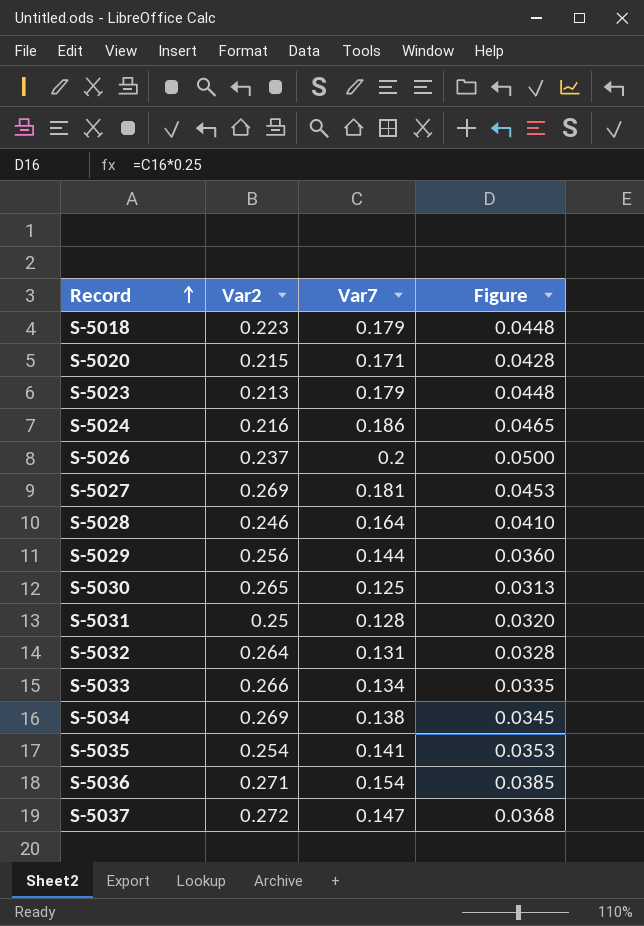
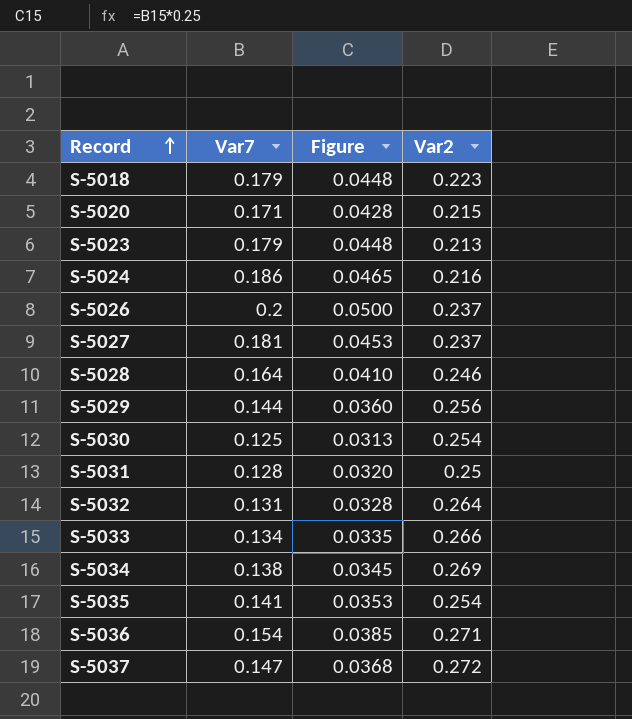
column Var2 | position: 2 -> 4
S-5027 | Var2: 0.269 -> 0.237
S-5030 | Var2: 0.265 -> 0.254

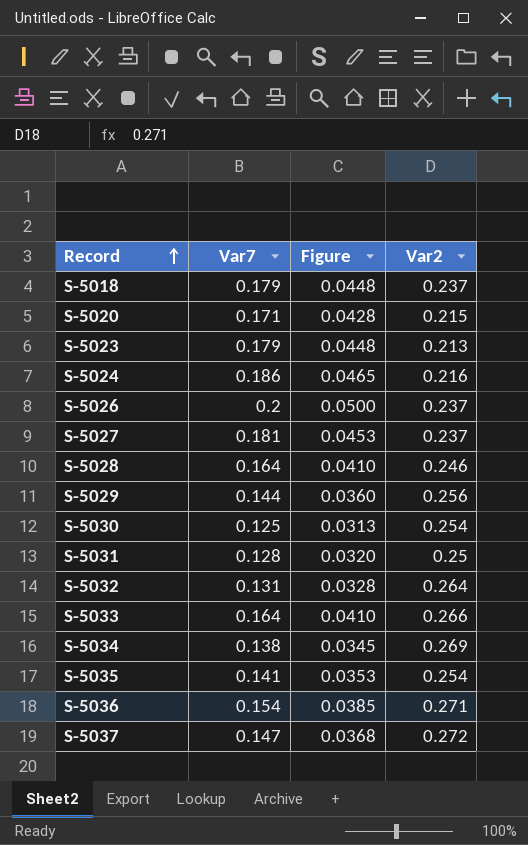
S-5018 | Var2: 0.223 -> 0.237
S-5033 | Var7: 0.134 -> 0.164
S-5033 | Figure: 0.0335 -> 0.0410

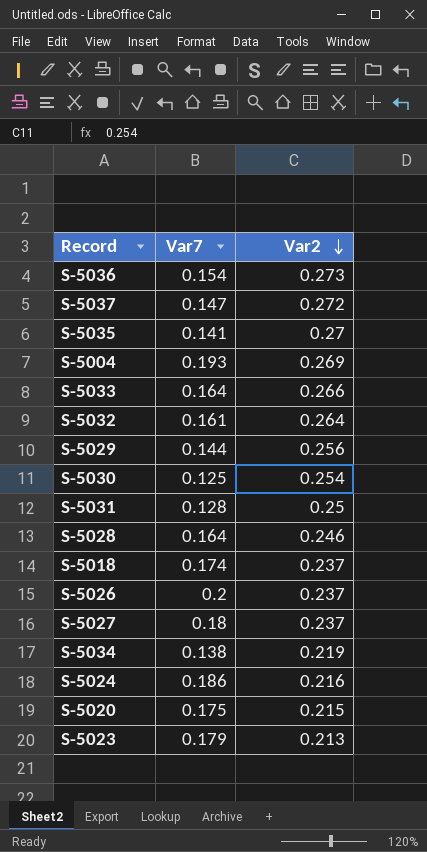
row order: Record ascending -> Var2 descending
column Figure | formula: [Var7] * 0.25 -> none
S-5036 | Var2: 0.271 -> 0.273
S-5035 | Var2: 0.254 -> 0.27
row S-5004: none -> 0.193 | 0.269
S-5032 | Var7: 0.131 -> 0.161
S-5018 | Var7: 0.179 -> 0.174
S-5027 | Var7: 0.181 -> 0.18
S-5034 | Var2: 0.269 -> 0.219
S-5020 | Var7: 0.171 -> 0.175

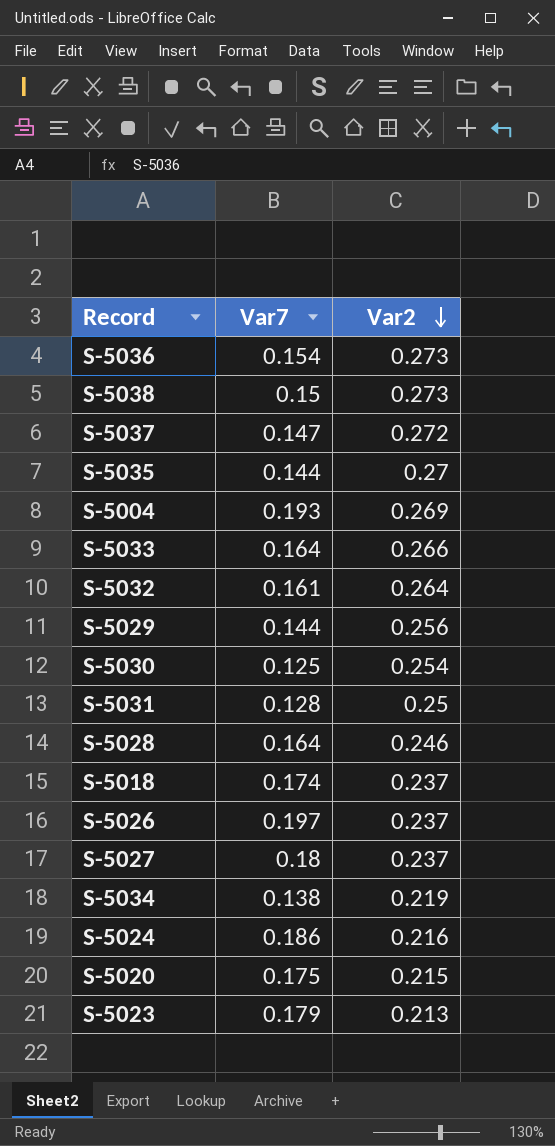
row S-5038: none -> 0.15 | 0.273
S-5035 | Var7: 0.141 -> 0.144
S-5026 | Var7: 0.2 -> 0.197

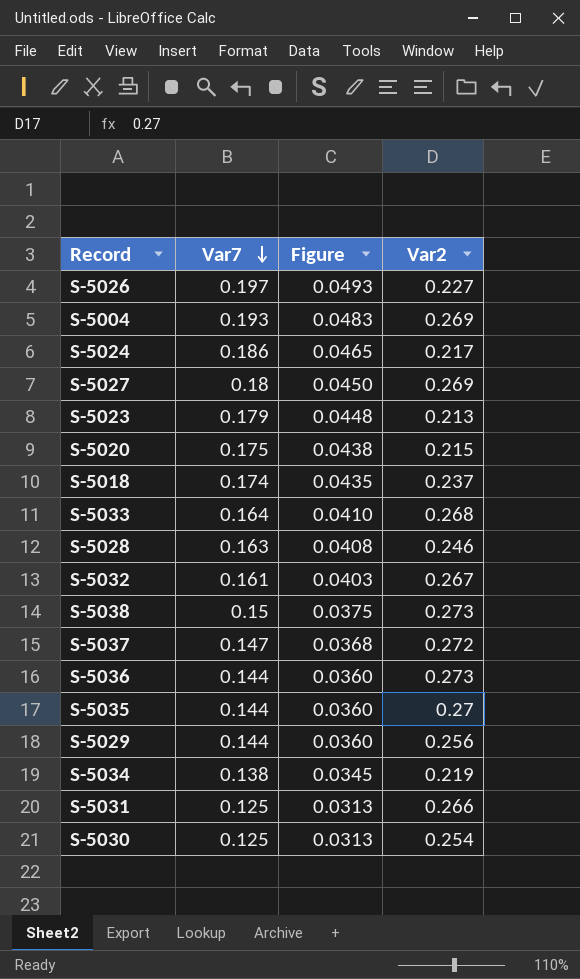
row order: Var2 descending -> Var7 descending
column Figure | formula: none -> [Var7] * 0.25
S-5026 | Var2: 0.237 -> 0.227
S-5024 | Var2: 0.216 -> 0.217
S-5027 | Var2: 0.237 -> 0.269
S-5033 | Var2: 0.266 -> 0.268
S-5028 | Var7: 0.164 -> 0.163
S-5032 | Var2: 0.264 -> 0.267
S-5036 | Var7: 0.154 -> 0.144
S-5031 | Var7: 0.128 -> 0.125
S-5031 | Var2: 0.25 -> 0.266

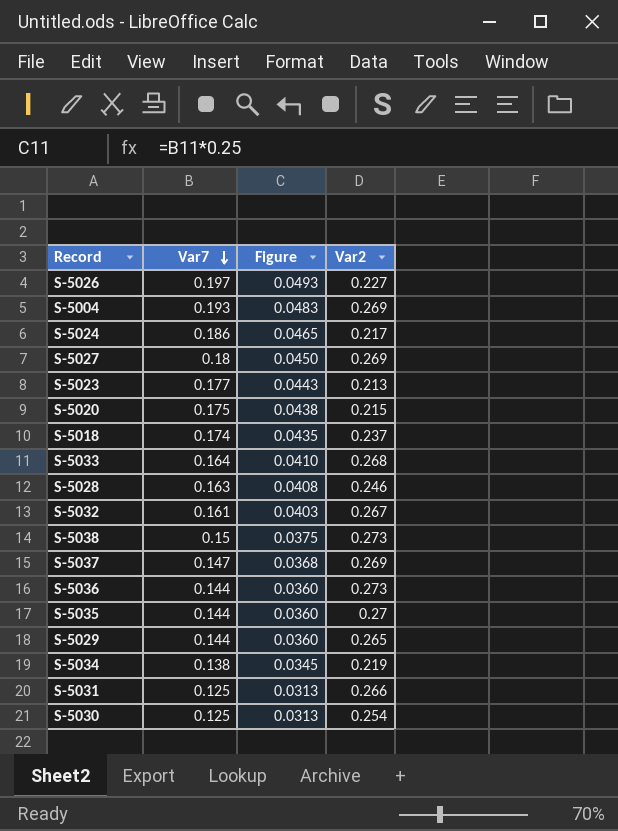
S-5023 | Var7: 0.179 -> 0.177
S-5023 | Figure: 0.0448 -> 0.0443
S-5037 | Var2: 0.272 -> 0.269
S-5029 | Var2: 0.256 -> 0.265

